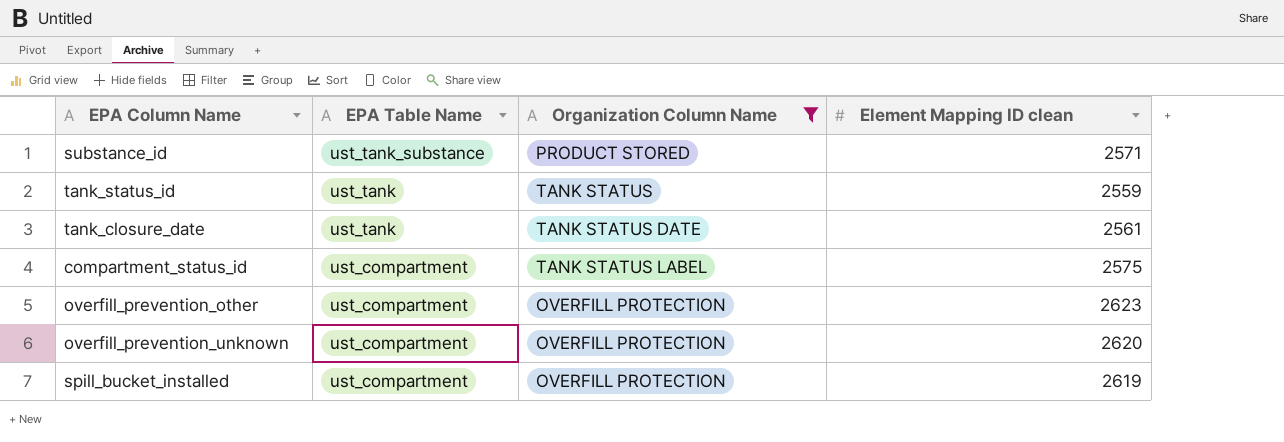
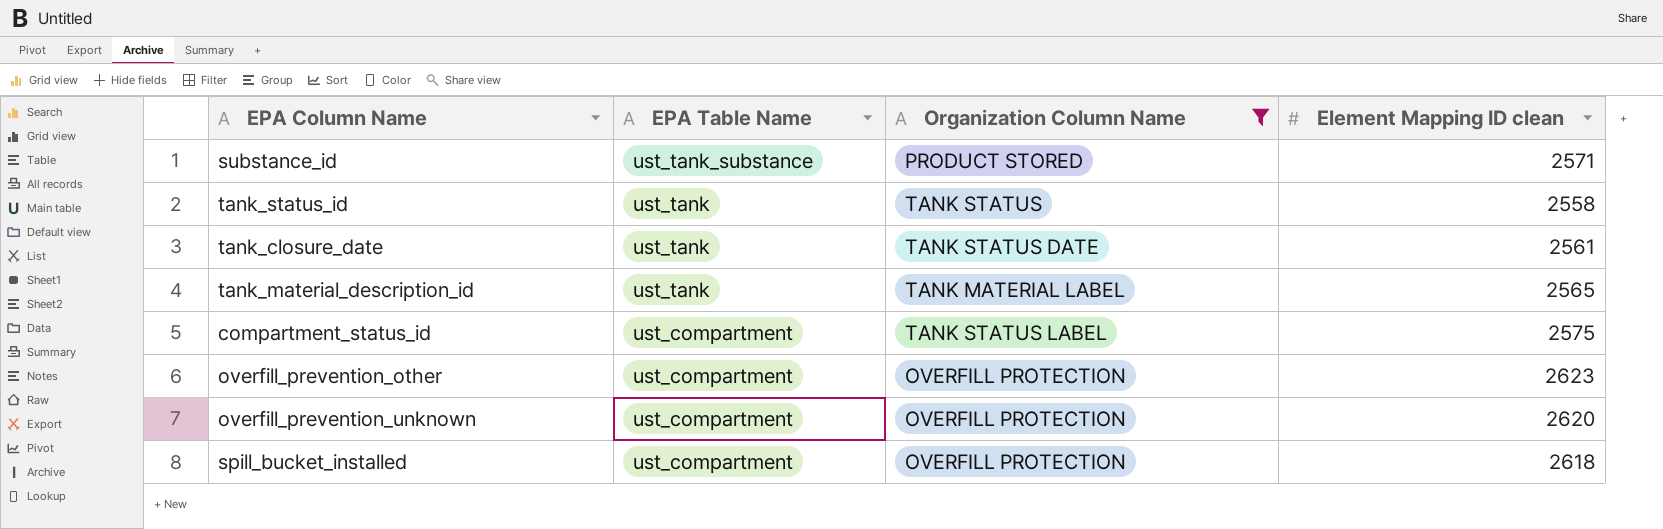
tank_status_id | Element Mapping ID clean: 2559 -> 2558
row tank_material_description_id: none -> ust_tank | TANK MATERIAL LABEL | 2565
spill_bucket_installed | Element Mapping ID clean: 2619 -> 2618

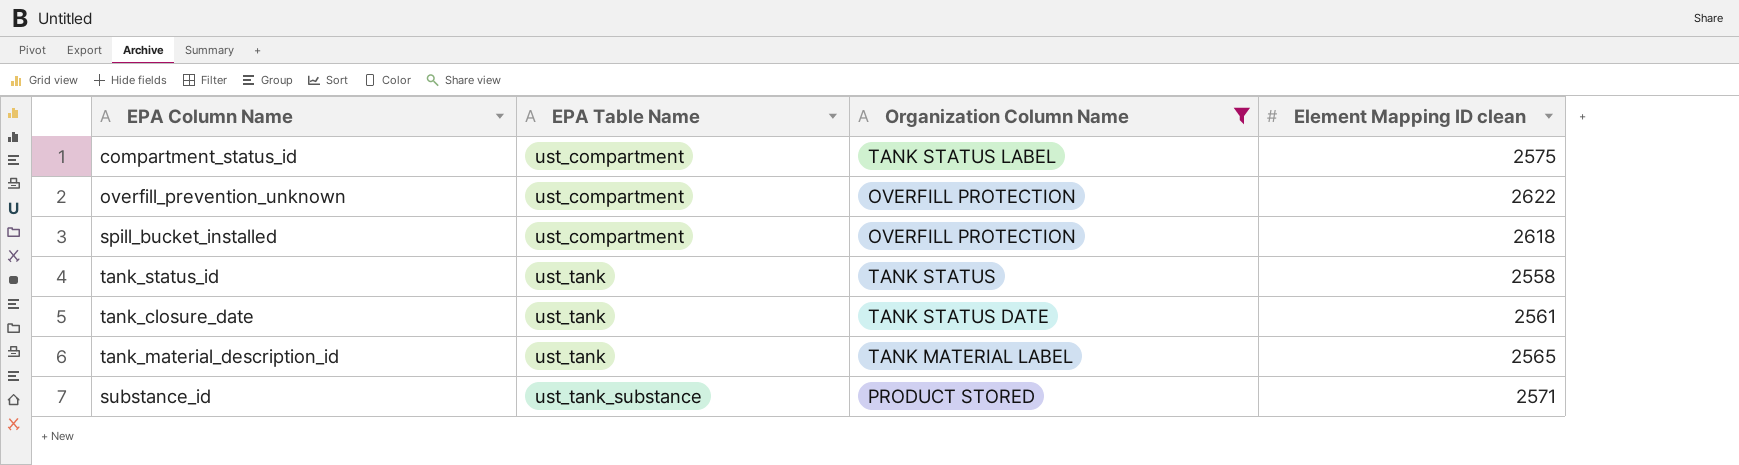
row order: EPA Table Name descending -> EPA Table Name ascending
row overfill_prevention_other: ust_compartment | OVERFILL PROTECTION | 2623 -> none
overfill_prevention_unknown | Element Mapping ID clean: 2620 -> 2622

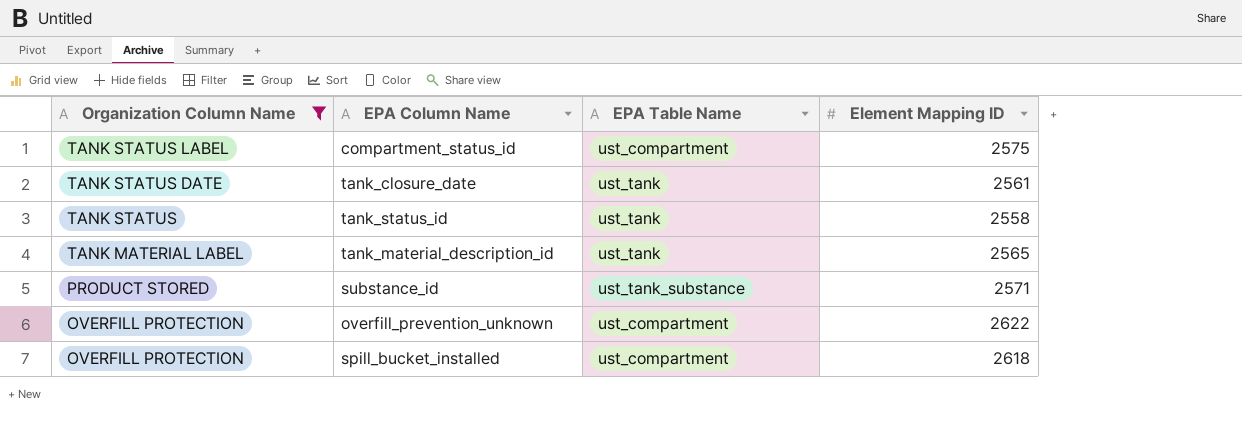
row order: EPA Table Name ascending -> Organization Column Name descending
column Organization Column Name | position: 3 -> 1
column name: Element Mapping ID clean -> Element Mapping ID

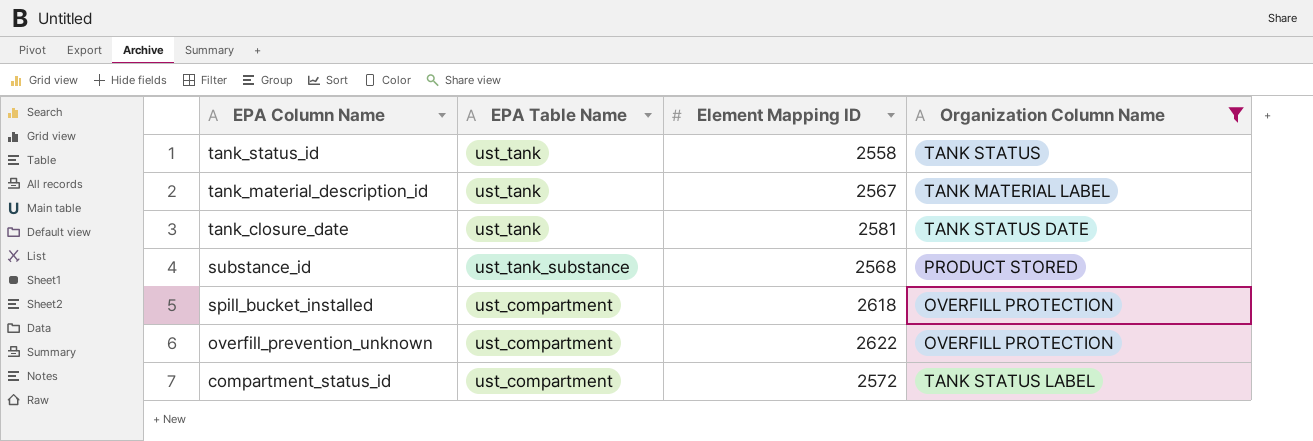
row order: Organization Column Name descending -> EPA Column Name descending
column Organization Column Name | position: 1 -> 4
tank_material_description_id | Element Mapping ID: 2565 -> 2567
tank_closure_date | Element Mapping ID: 2561 -> 2581
substance_id | Element Mapping ID: 2571 -> 2568
compartment_status_id | Element Mapping ID: 2575 -> 2572

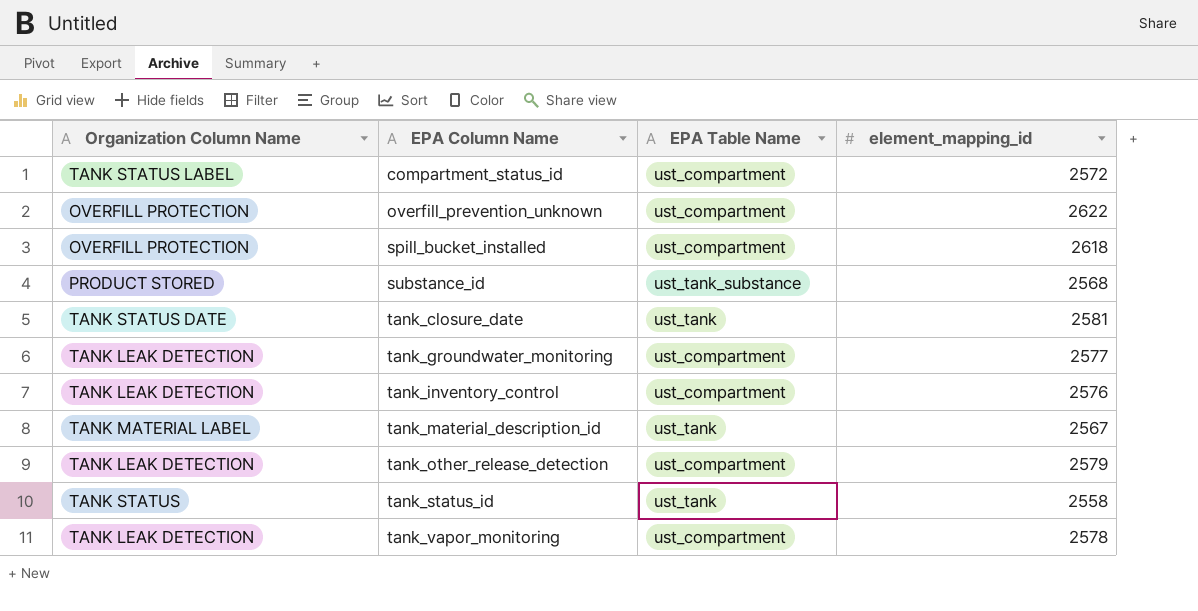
filter: Organization Column Name != TANK LEAK DETECTION -> none
row order: EPA Column Name descending -> EPA Column Name ascending
column Organization Column Name | position: 4 -> 1
column name: Element Mapping ID -> element_mapping_id

